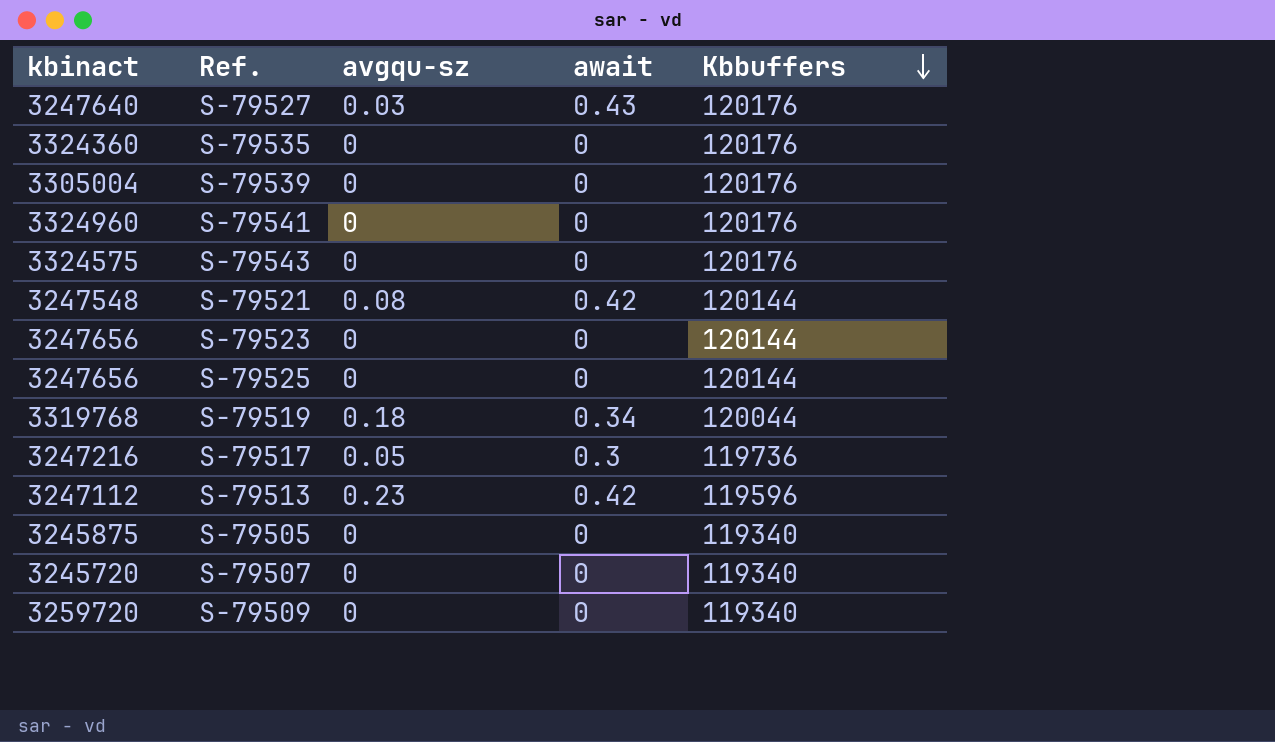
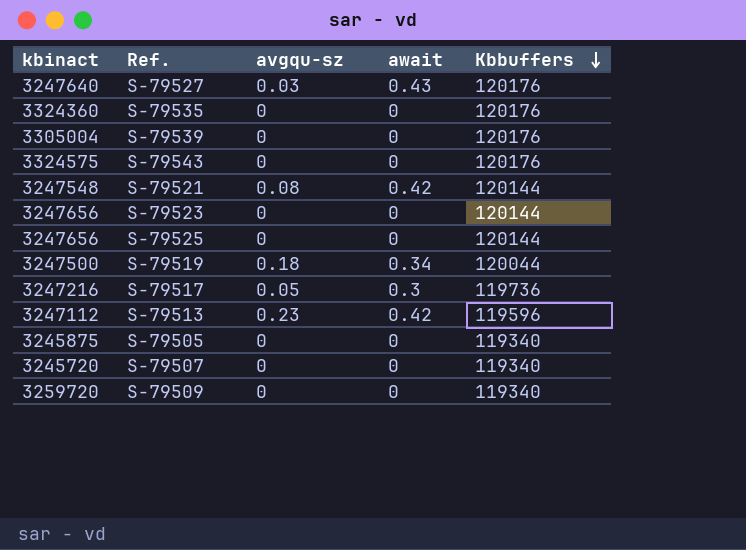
row S-79541: 3324960 | 0 | 0 | 120176 -> none
S-79519 | kbinact: 3319768 -> 3247500

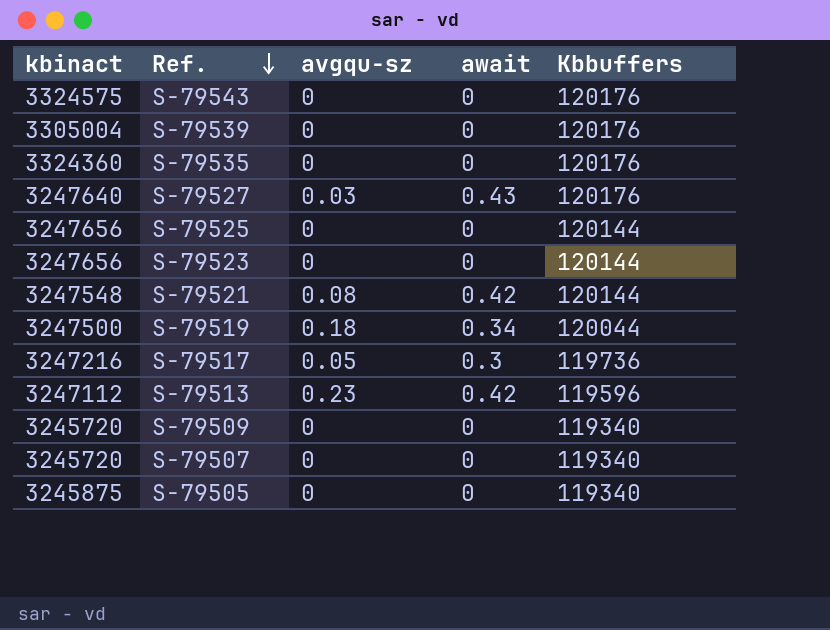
row order: Kbbuffers descending -> Ref. descending
S-79509 | kbinact: 3259720 -> 3245720

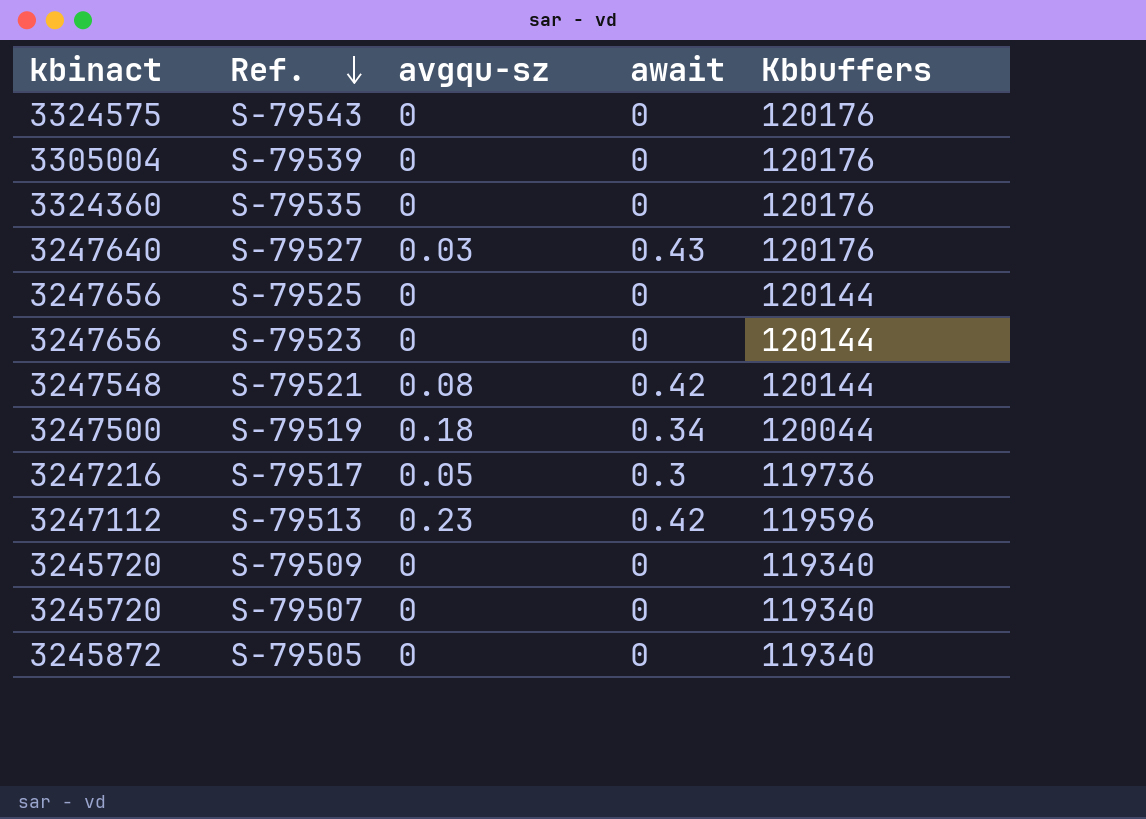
S-79505 | kbinact: 3245875 -> 3245872

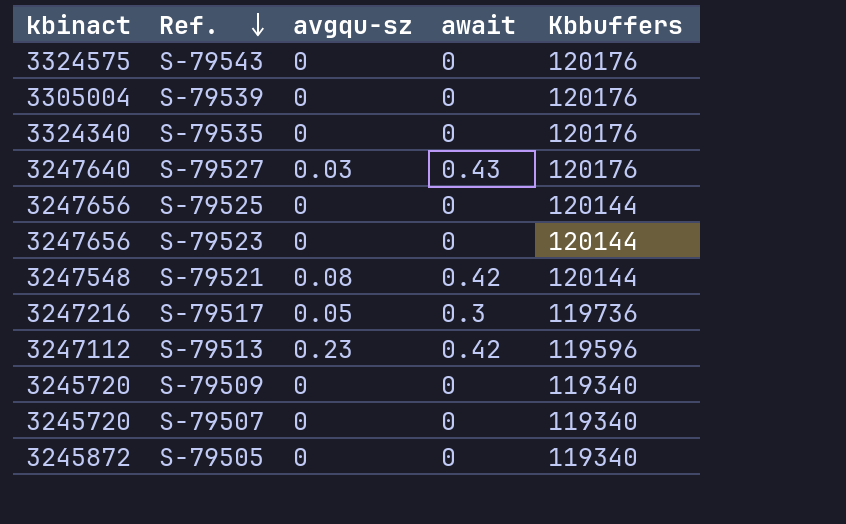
row S-79519: 3247500 | 0.18 | 0.34 | 120044 -> none
S-79535 | kbinact: 3324360 -> 3324340

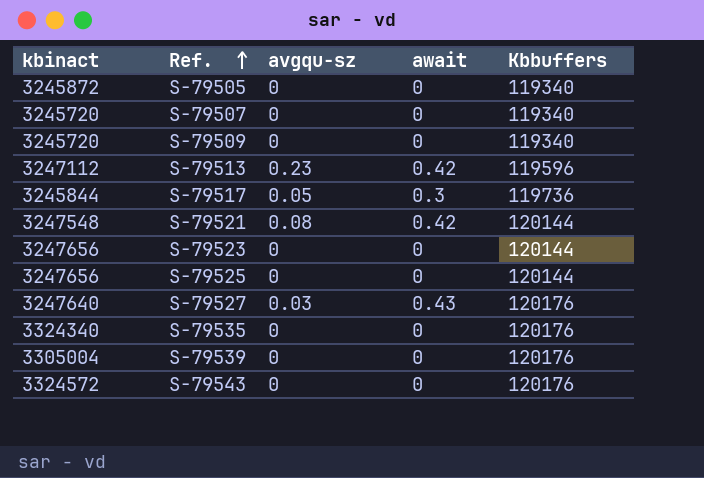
row order: Ref. descending -> Ref. ascending
S-79517 | kbinact: 3247216 -> 3245844
S-79543 | kbinact: 3324575 -> 3324572

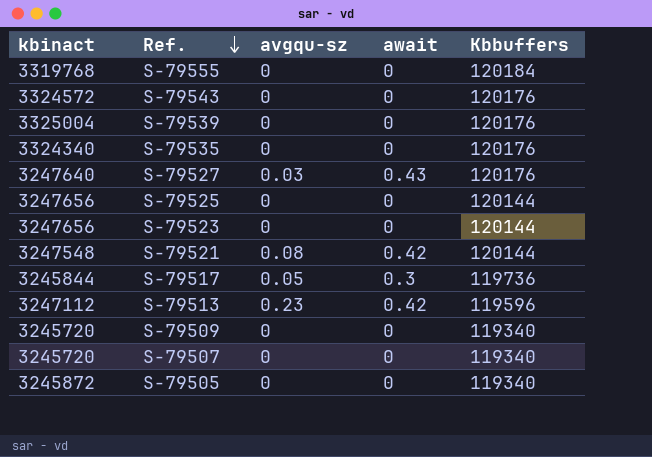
row order: Ref. ascending -> Ref. descending
row S-79555: none -> 3319768 | 0 | 0 | 120184
S-79539 | kbinact: 3305004 -> 3325004

